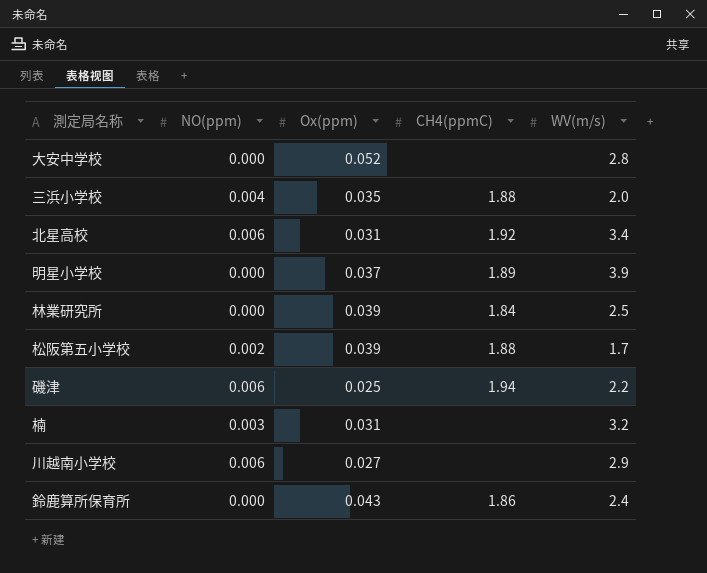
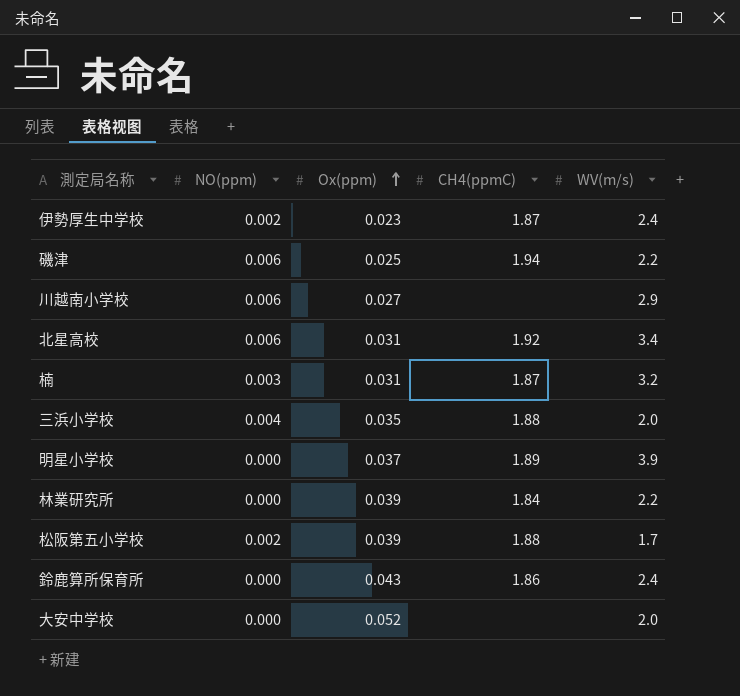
row order: none -> Ox(ppm) ascending
row 伊勢厚生中学校: none -> 0.002 | 0.023 | 1.87 | 2.4
楠 | CH4(ppmC): none -> 1.87
林業研究所 | WV(m/s): 2.5 -> 2.2
大安中学校 | WV(m/s): 2.8 -> 2.0

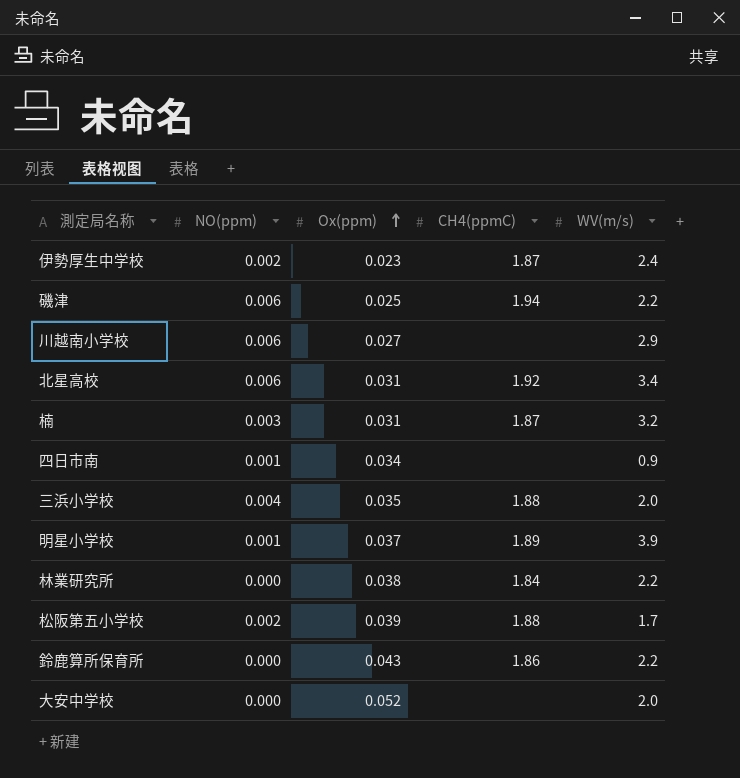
row 四日市南: none -> 0.001 | 0.034 | none | 0.9
明星小学校 | NO(ppm): 0.000 -> 0.001
林業研究所 | Ox(ppm): 0.039 -> 0.038
鈴鹿算所保育所 | WV(m/s): 2.4 -> 2.2

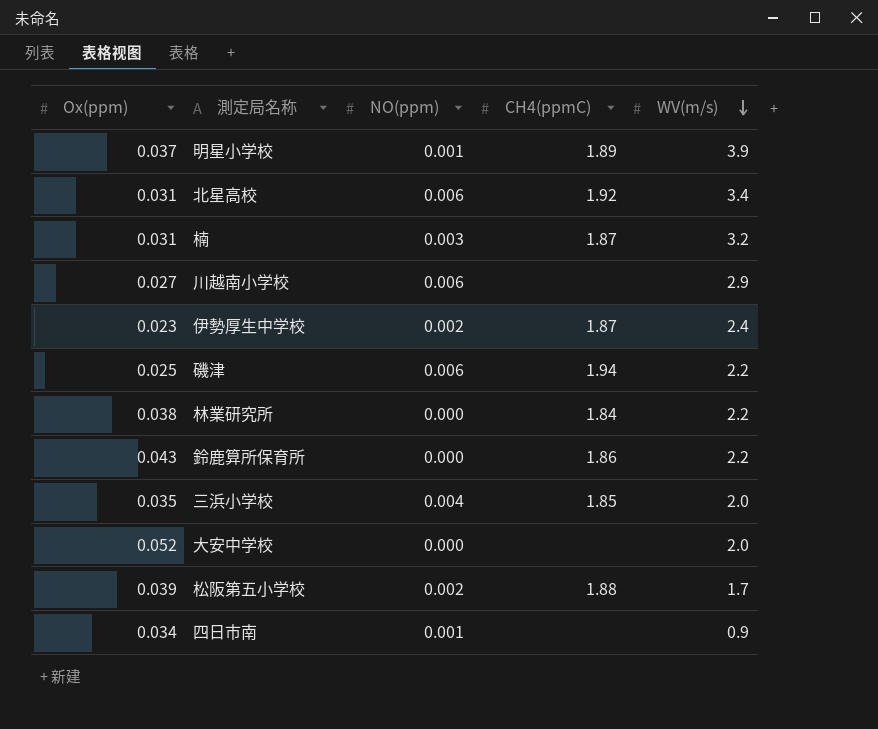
row order: Ox(ppm) ascending -> WV(m/s) descending
column Ox(ppm) | position: 3 -> 1
三浜小学校 | CH4(ppmC): 1.88 -> 1.85

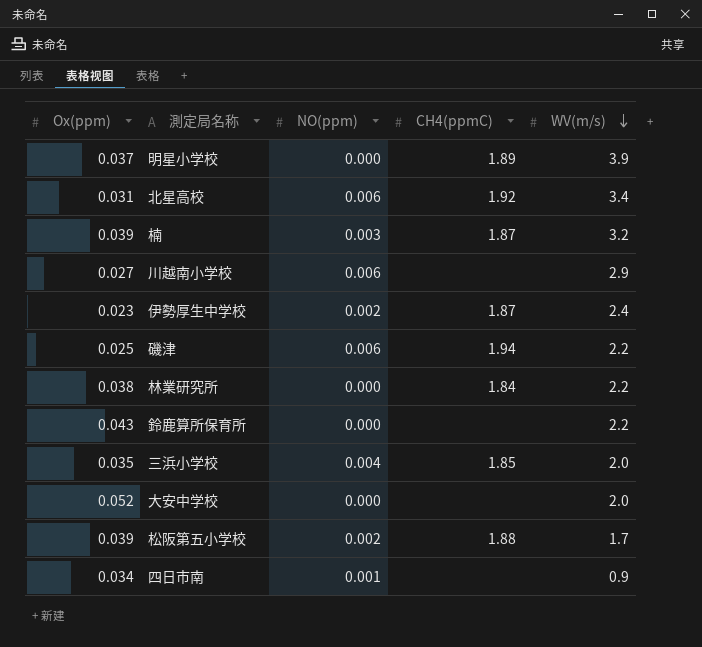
明星小学校 | NO(ppm): 0.001 -> 0.000
楠 | Ox(ppm): 0.031 -> 0.039
鈴鹿算所保育所 | CH4(ppmC): 1.86 -> none

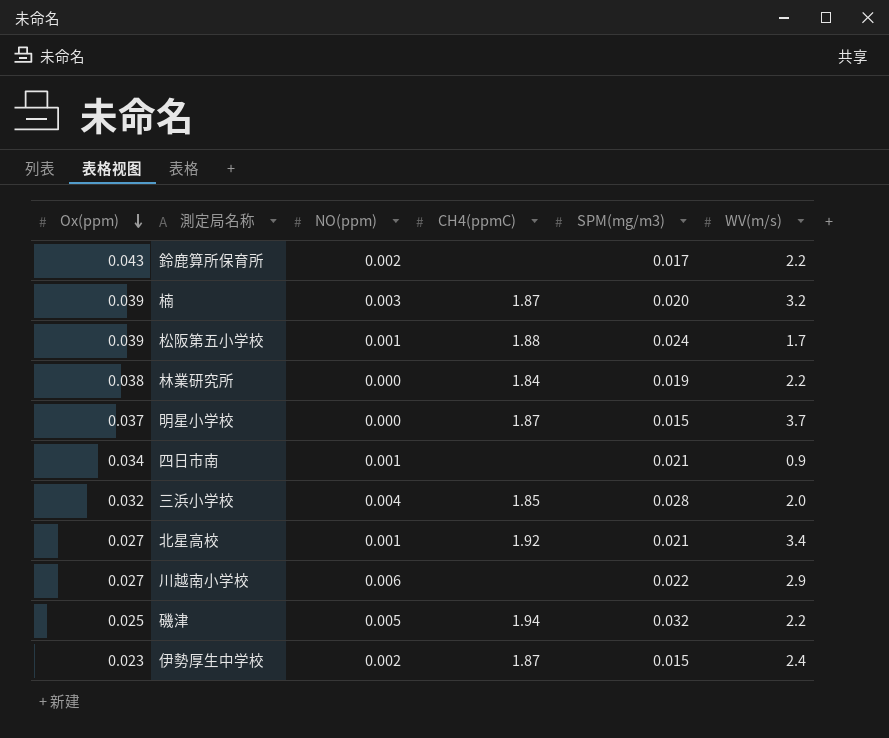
row order: WV(m/s) descending -> Ox(ppm) descending
column SPM(mg/m3) | position: none -> 5
row 大安中学校: 0.052 | 0.000 | none | 2.0 -> none
鈴鹿算所保育所 | NO(ppm): 0.000 -> 0.002
松阪第五小学校 | NO(ppm): 0.002 -> 0.001
明星小学校 | CH4(ppmC): 1.89 -> 1.87
明星小学校 | WV(m/s): 3.9 -> 3.7
三浜小学校 | Ox(ppm): 0.035 -> 0.032
北星高校 | Ox(ppm): 0.031 -> 0.027
北星高校 | NO(ppm): 0.006 -> 0.001
磯津 | NO(ppm): 0.006 -> 0.005

